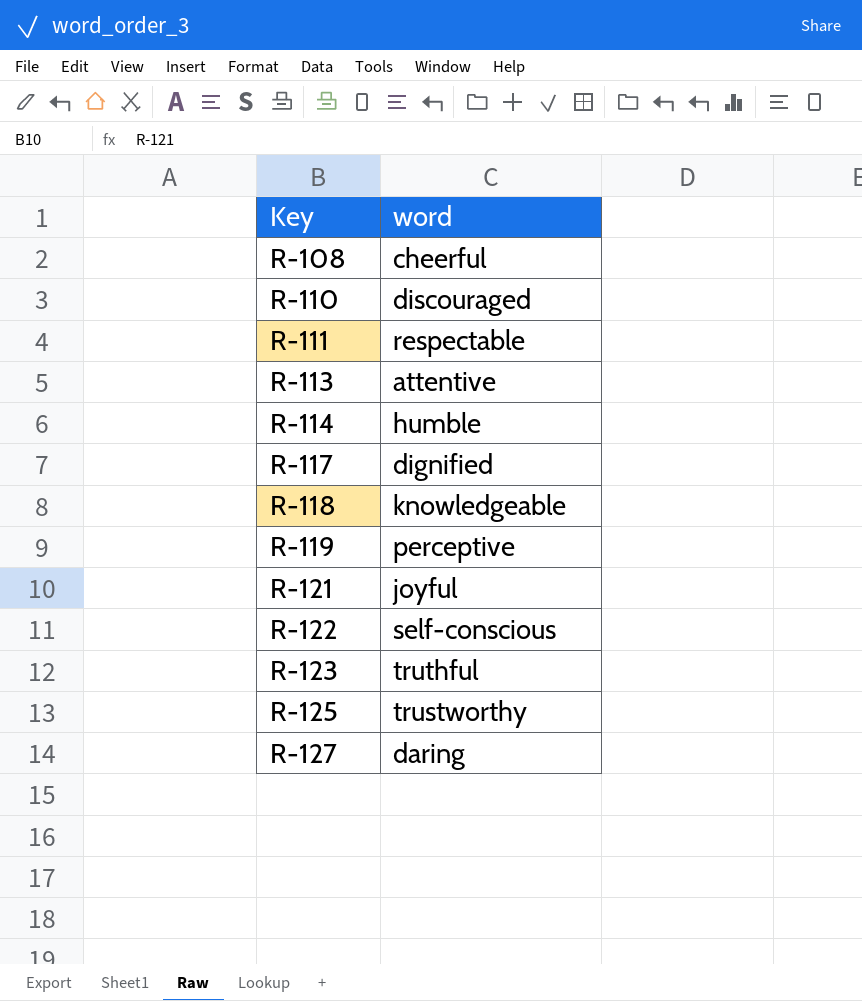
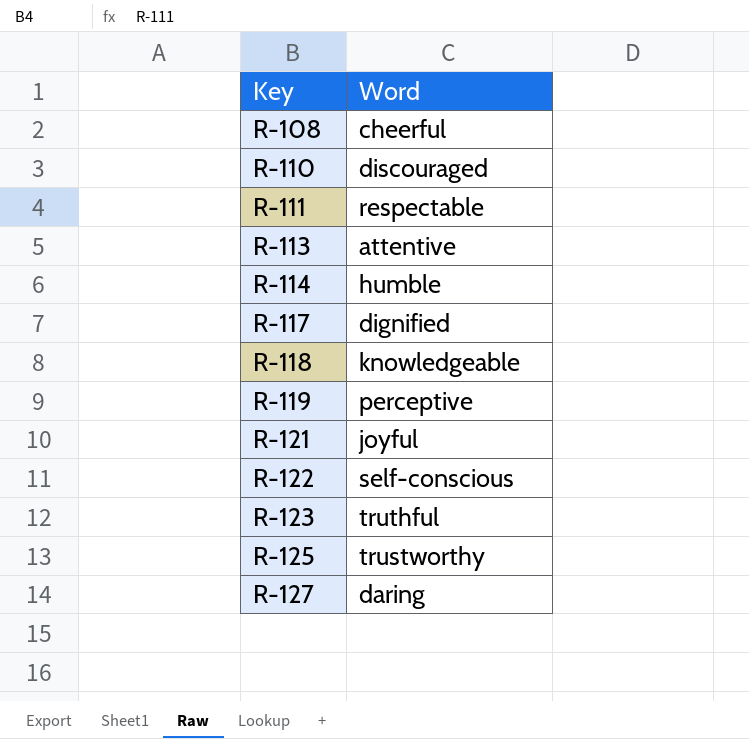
column name: word -> Word

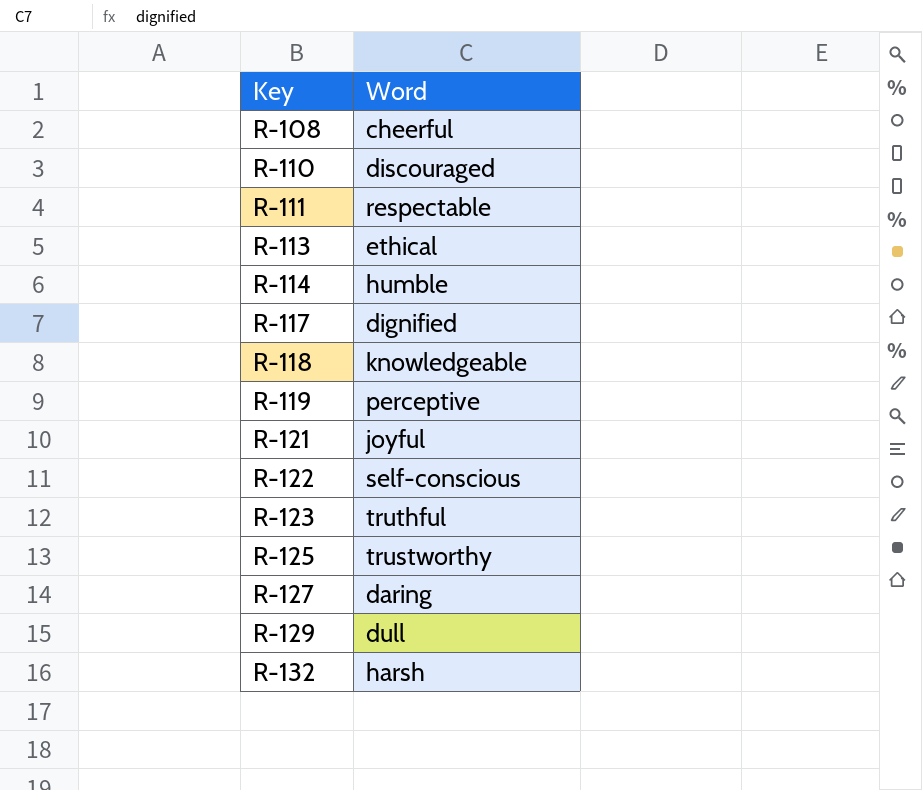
R-113 | Word: attentive -> ethical
row R-129: none -> dull
row R-132: none -> harsh

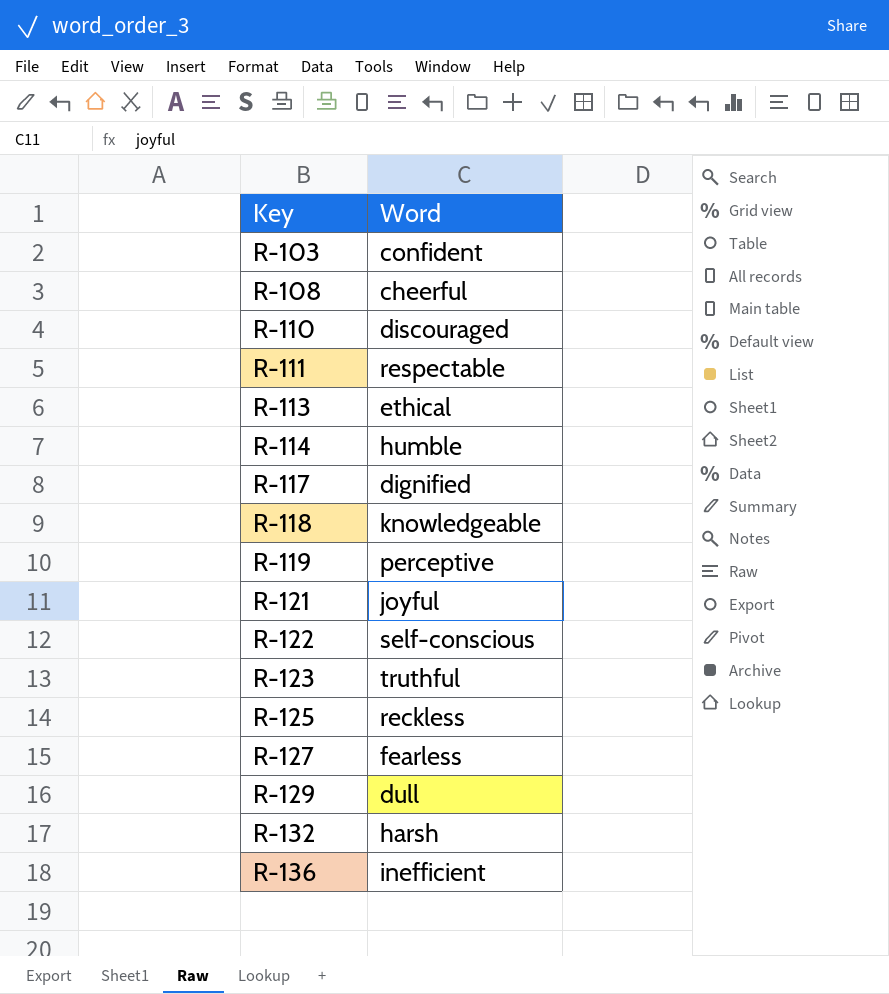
row R-103: none -> confident
R-125 | Word: trustworthy -> reckless
R-127 | Word: daring -> fearless
row R-136: none -> inefficient

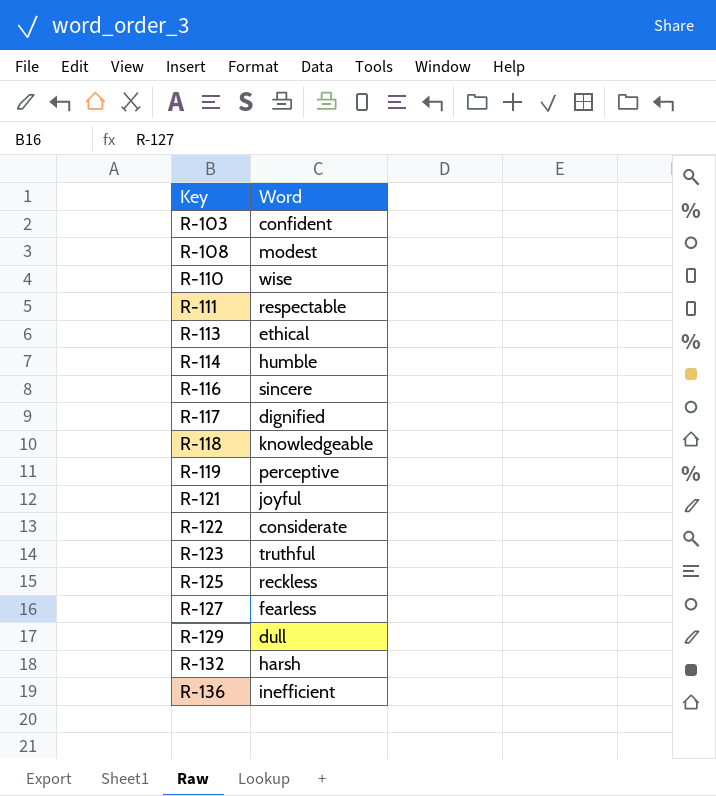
R-108 | Word: cheerful -> modest
R-110 | Word: discouraged -> wise
row R-116: none -> sincere
R-122 | Word: self-conscious -> considerate

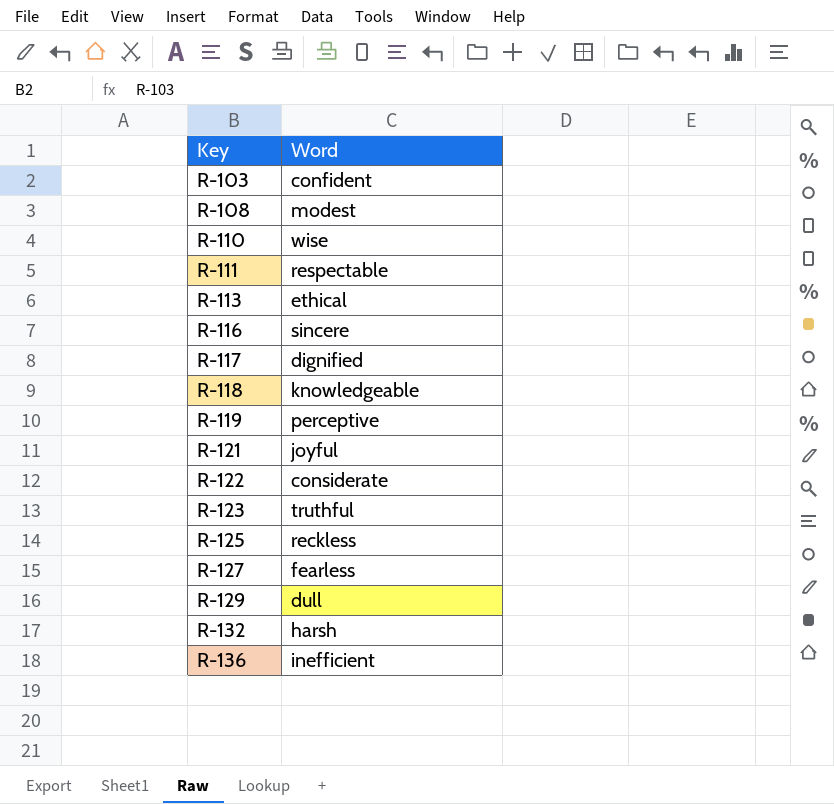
row R-114: humble -> none

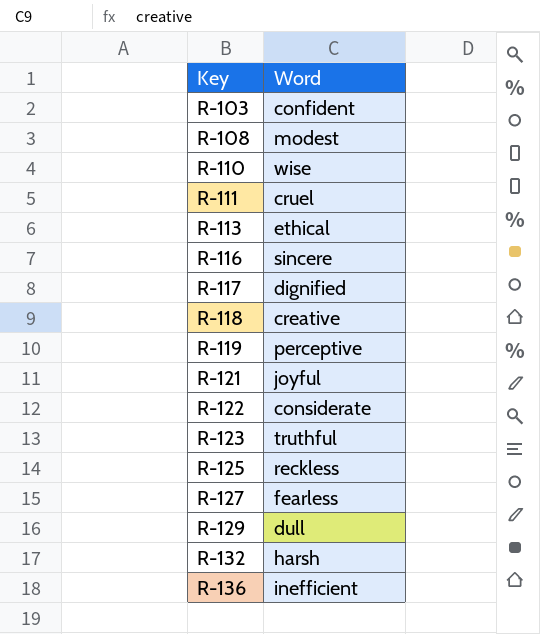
R-111 | Word: respectable -> cruel
R-118 | Word: knowledgeable -> creative

